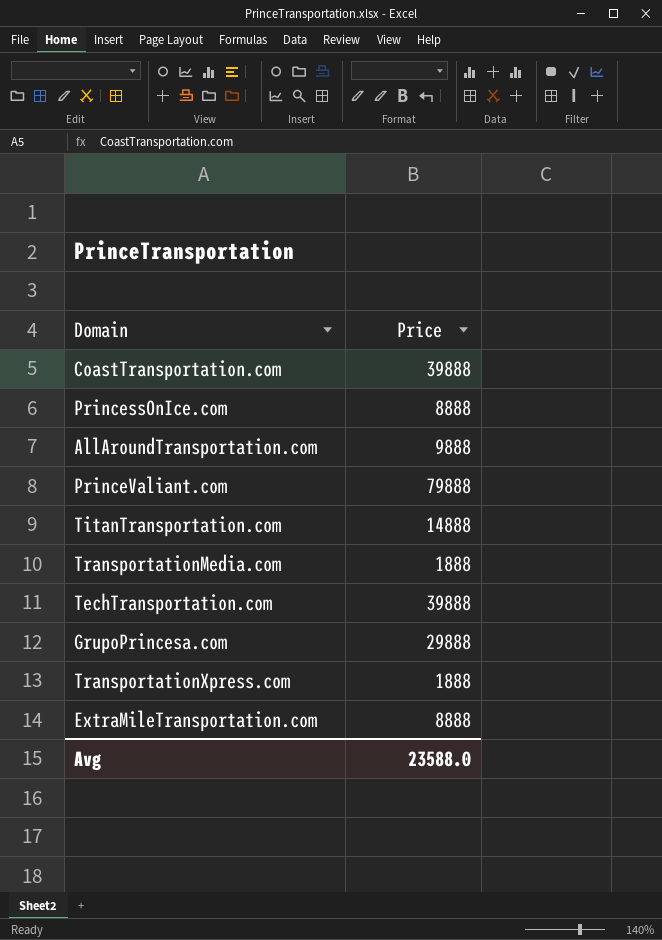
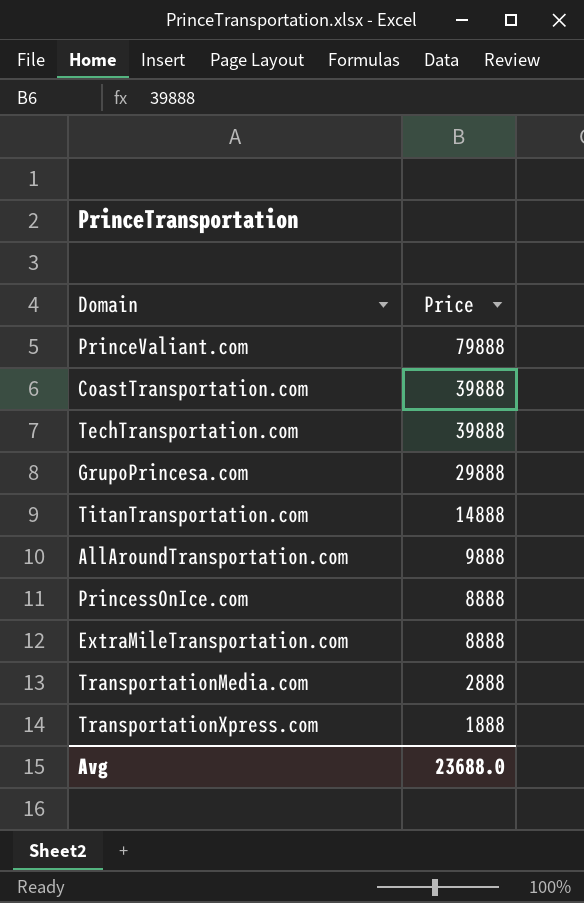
row order: none -> Price descending
TransportationMedia.com | Price: 1888 -> 2888
Avg | Price: 23588.0 -> 23688.0

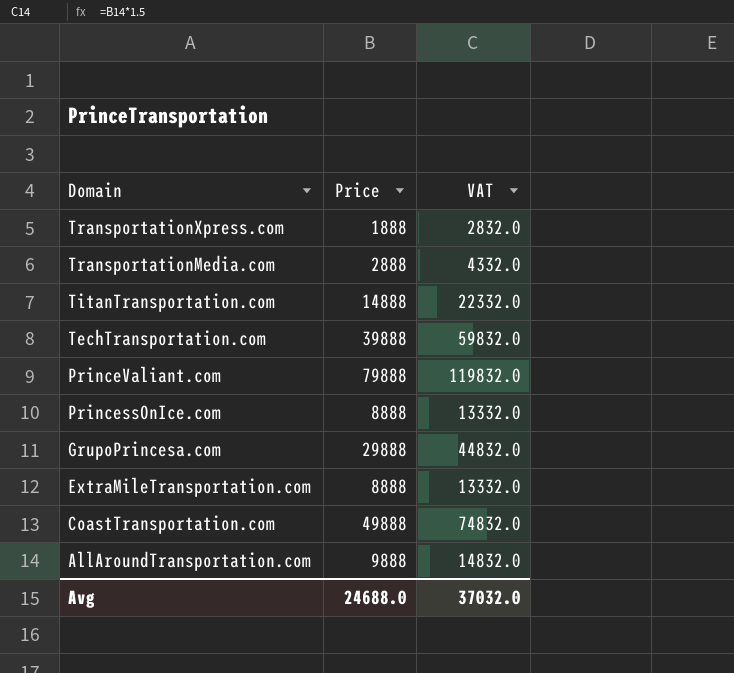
row order: Price descending -> Domain descending
column VAT | formula: none -> [Price] * 1.5
CoastTransportation.com | Price: 39888 -> 49888
Avg | Price: 23688.0 -> 24688.0

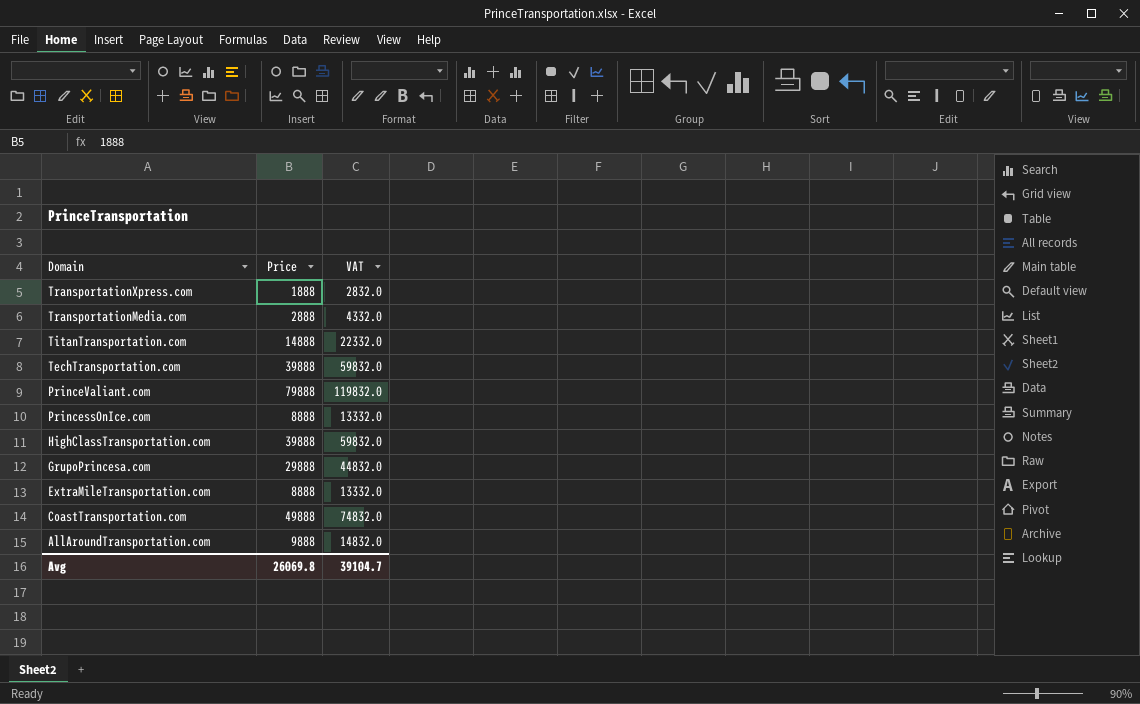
row HighClassTransportation.com: none -> 39888 | 59832.0
Avg | Price: 24688.0 -> 26069.8
Avg | VAT: 37032.0 -> 39104.7

